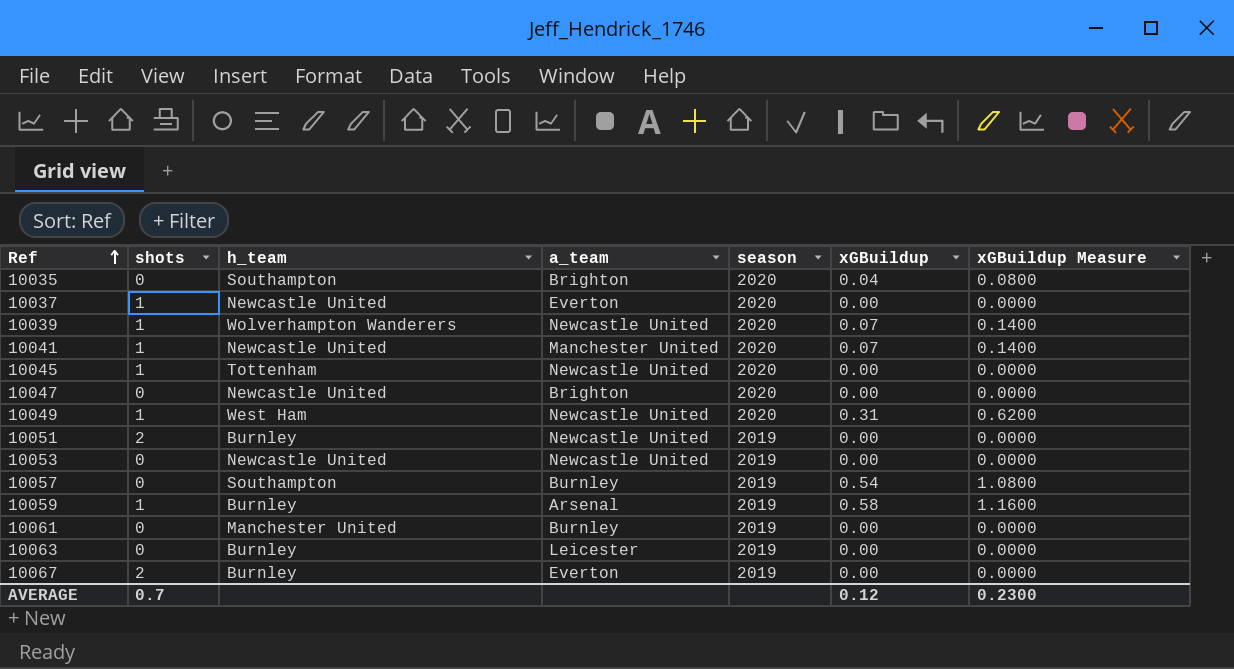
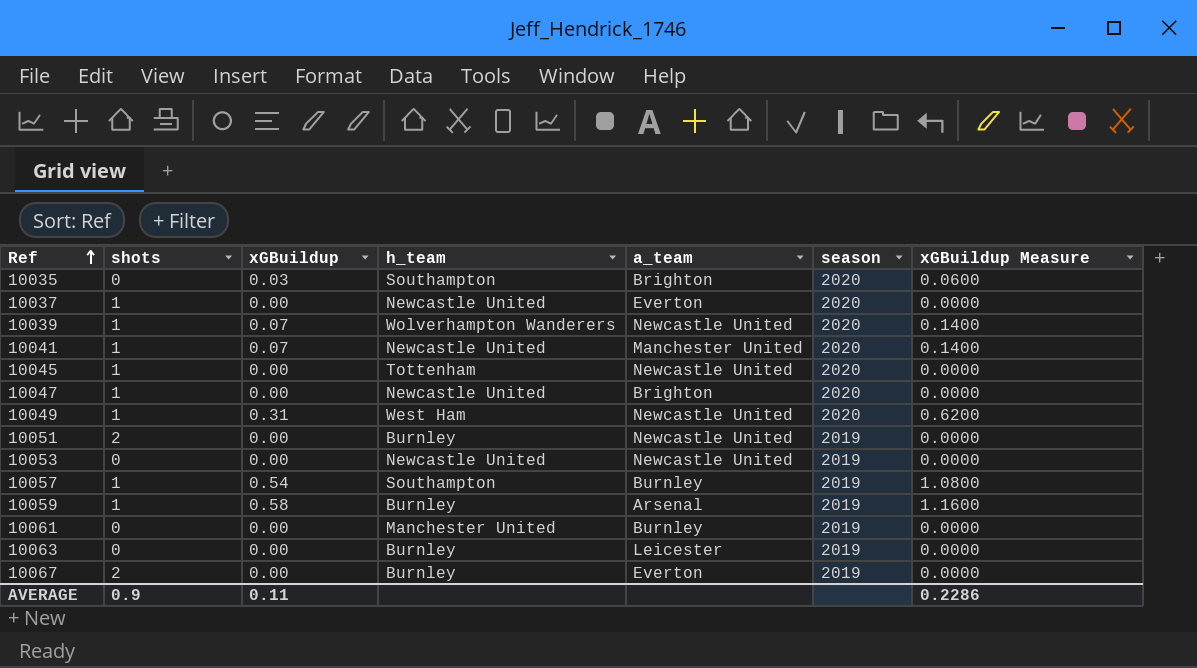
column xGBuildup | position: 6 -> 3
10035 | xGBuildup: 0.04 -> 0.03
10035 | xGBuildup Measure: 0.0800 -> 0.0600
10047 | shots: 0 -> 1
10057 | shots: 0 -> 1
AVERAGE | shots: 0.7 -> 0.9
AVERAGE | xGBuildup: 0.12 -> 0.11
AVERAGE | xGBuildup Measure: 0.2300 -> 0.2286

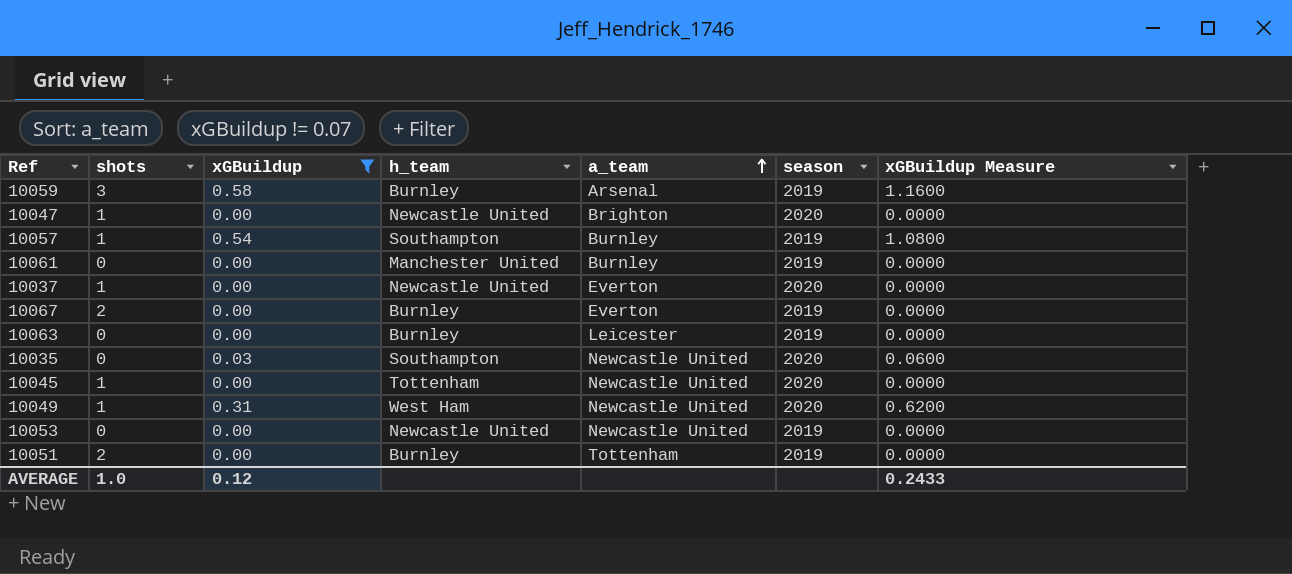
filter: none -> xGBuildup != 0.07
row order: Ref ascending -> a_team ascending
10059 | shots: 1 -> 3
10035 | a_team: Brighton -> Newcastle United
10051 | a_team: Newcastle United -> Tottenham
AVERAGE | shots: 0.9 -> 1.0
AVERAGE | xGBuildup: 0.11 -> 0.12
AVERAGE | xGBuildup Measure: 0.2286 -> 0.2433

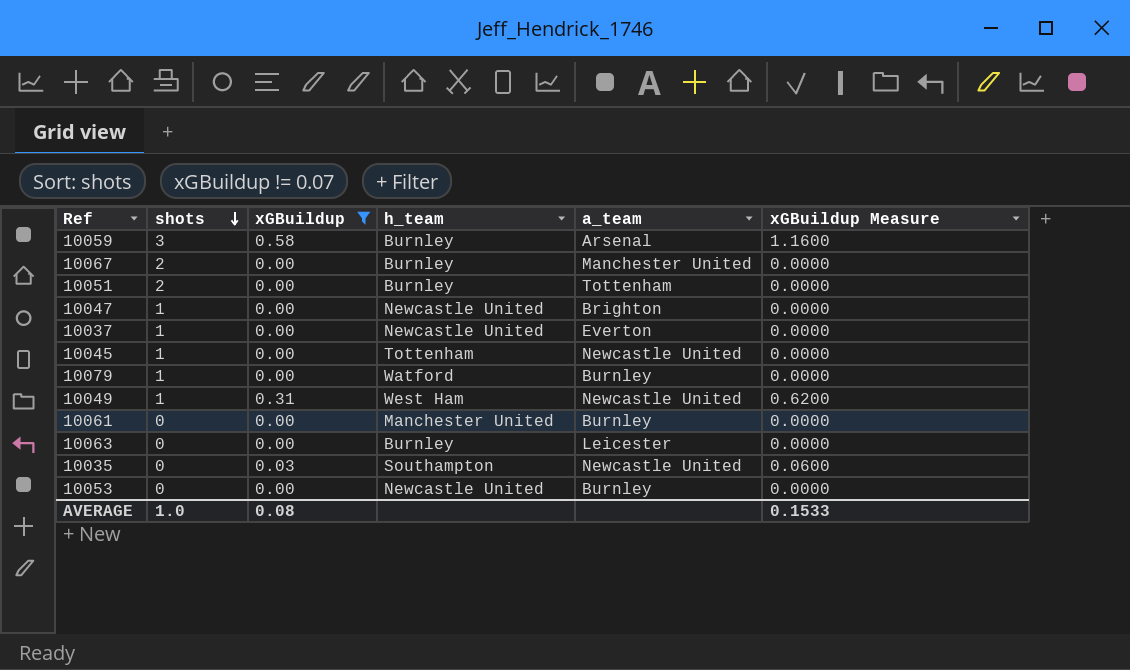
row order: a_team ascending -> shots descending
column season | position: 6 -> none
row 10057: 1 | 0.54 | Southampton | Burnley | 2019 | 1.0800 -> none
10067 | a_team: Everton -> Manchester United
row 10079: none -> 1 | 0.00 | Watford | Burnley | 0.0000
10053 | a_team: Newcastle United -> Burnley
AVERAGE | xGBuildup: 0.12 -> 0.08
AVERAGE | xGBuildup Measure: 0.2433 -> 0.1533

